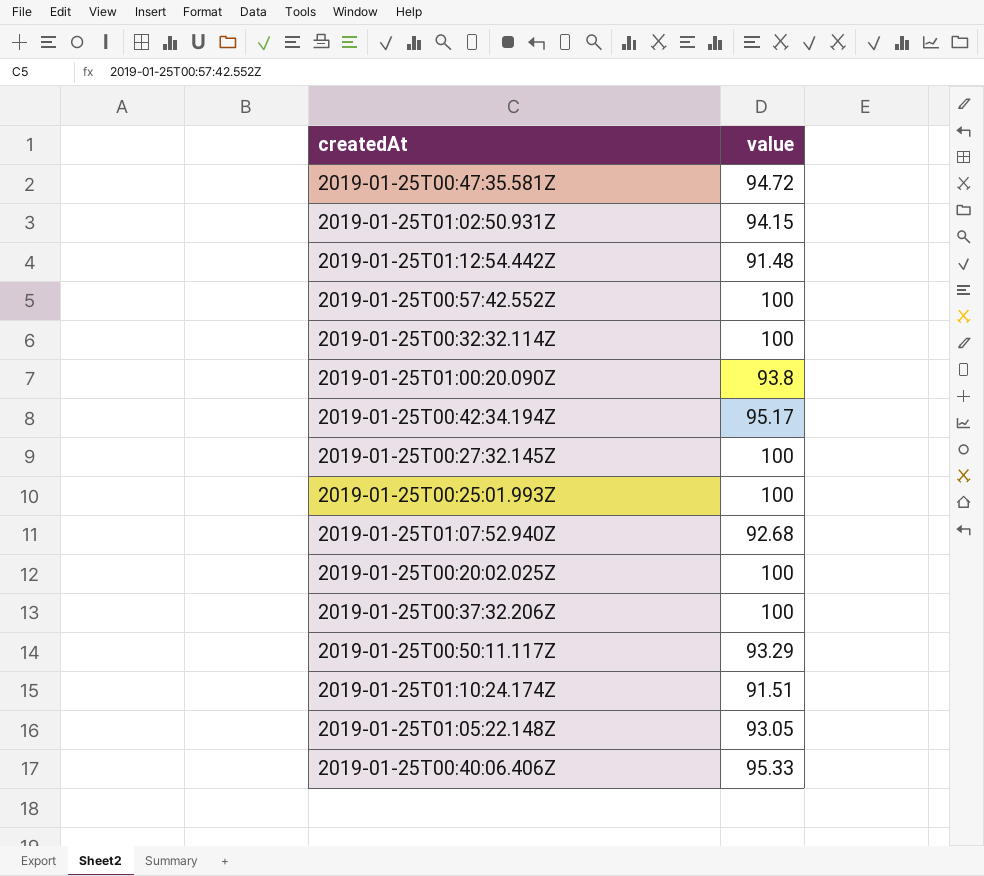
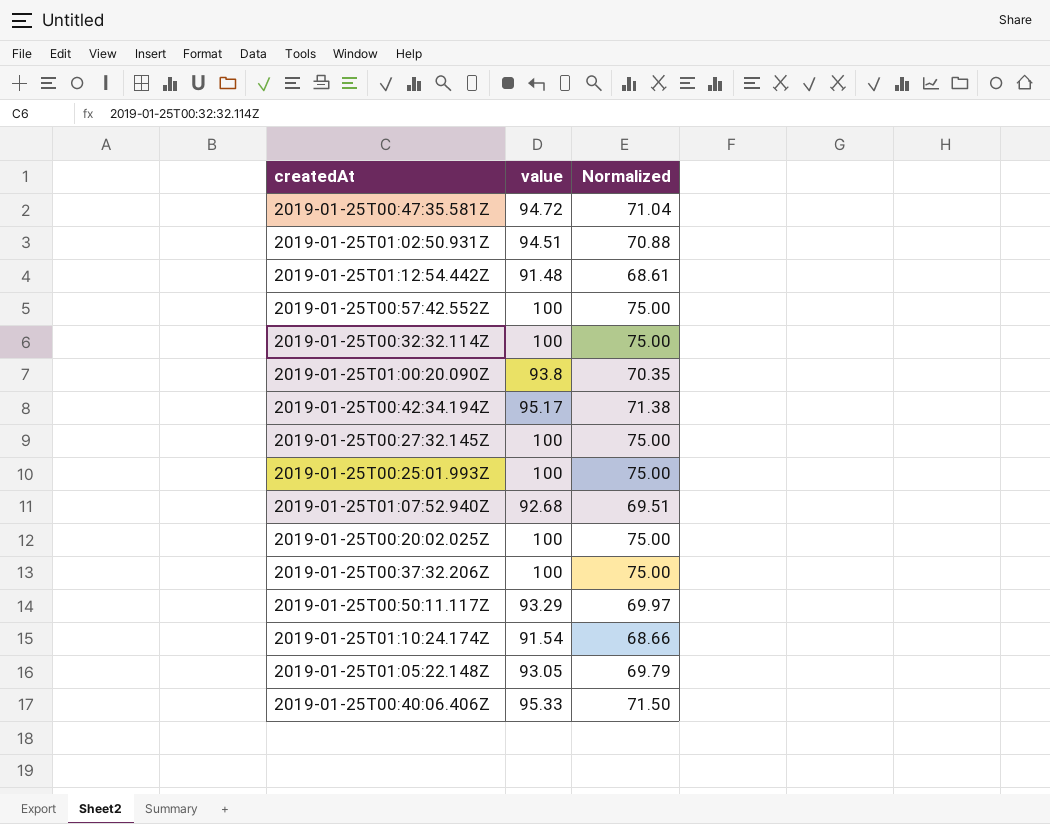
column Normalized | formula: none -> [value] * 0.75
2019-01-25T01:02:50.931Z | value: 94.15 -> 94.51
2019-01-25T01:10:24.174Z | value: 91.51 -> 91.54

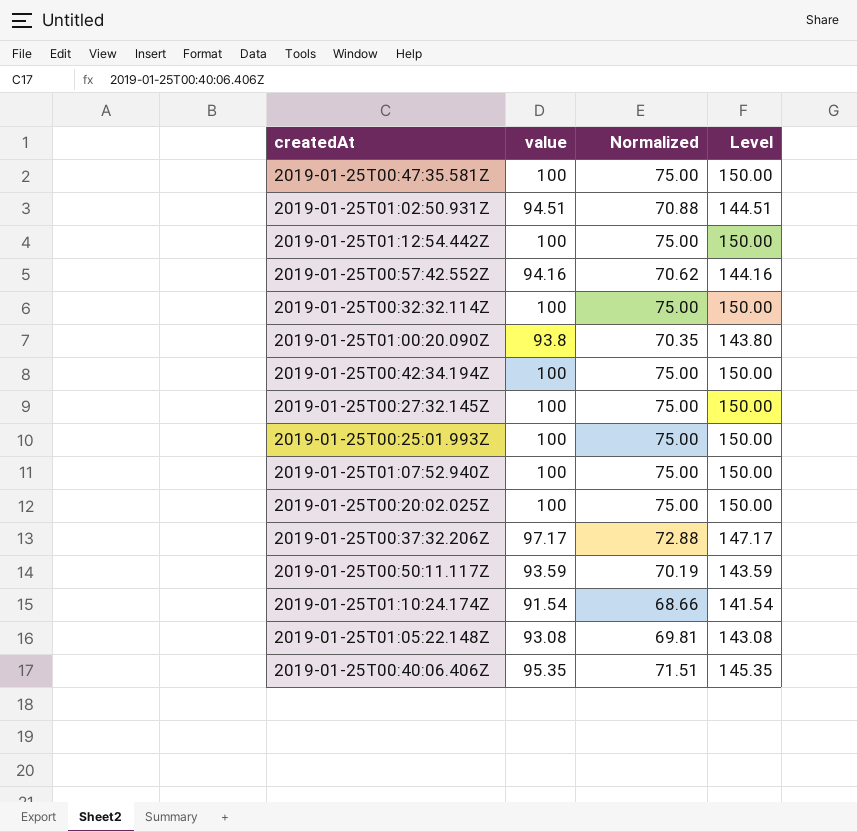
column Level | formula: none -> [value] + 50
2019-01-25T00:47:35.581Z | value: 94.72 -> 100
2019-01-25T00:47:35.581Z | Normalized: 71.04 -> 75.00
2019-01-25T01:12:54.442Z | value: 91.48 -> 100
2019-01-25T01:12:54.442Z | Normalized: 68.61 -> 75.00
2019-01-25T00:57:42.552Z | value: 100 -> 94.16
2019-01-25T00:57:42.552Z | Normalized: 75.00 -> 70.62
2019-01-25T00:42:34.194Z | value: 95.17 -> 100
2019-01-25T00:42:34.194Z | Normalized: 71.38 -> 75.00
2019-01-25T01:07:52.940Z | value: 92.68 -> 100
2019-01-25T01:07:52.940Z | Normalized: 69.51 -> 75.00
2019-01-25T00:37:32.206Z | value: 100 -> 97.17
2019-01-25T00:37:32.206Z | Normalized: 75.00 -> 72.88
2019-01-25T00:50:11.117Z | value: 93.29 -> 93.59
2019-01-25T00:50:11.117Z | Normalized: 69.97 -> 70.19
2019-01-25T01:05:22.148Z | value: 93.05 -> 93.08
2019-01-25T01:05:22.148Z | Normalized: 69.79 -> 69.81
2019-01-25T00:40:06.406Z | value: 95.33 -> 95.35
2019-01-25T00:40:06.406Z | Normalized: 71.50 -> 71.51

